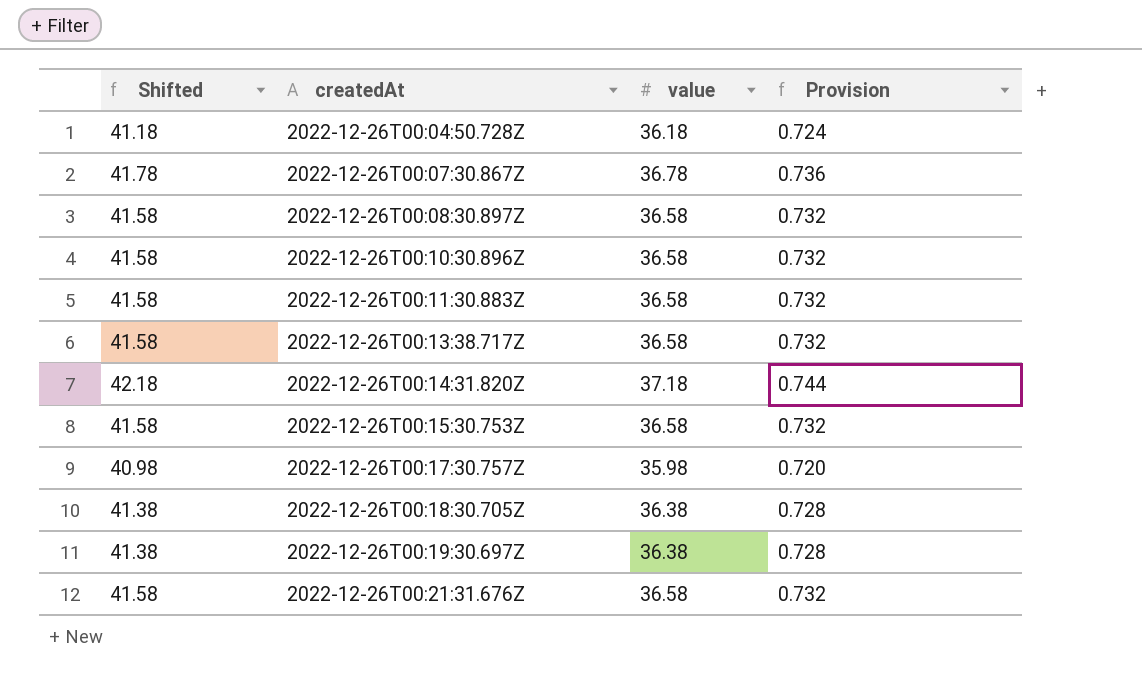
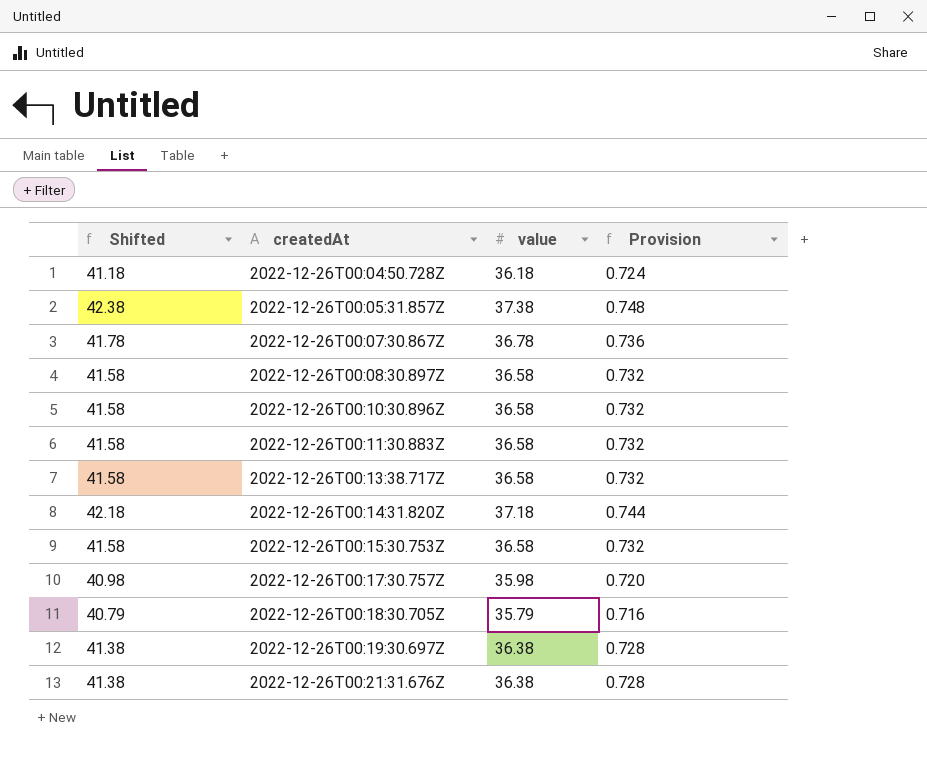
row 2022-12-26T00:05:31.857Z: none -> 42.38 | 37.38 | 0.748
2022-12-26T00:18:30.705Z | Shifted: 41.38 -> 40.79
2022-12-26T00:18:30.705Z | value: 36.38 -> 35.79
2022-12-26T00:18:30.705Z | Provision: 0.728 -> 0.716
2022-12-26T00:21:31.676Z | Shifted: 41.58 -> 41.38
2022-12-26T00:21:31.676Z | value: 36.58 -> 36.38
2022-12-26T00:21:31.676Z | Provision: 0.732 -> 0.728

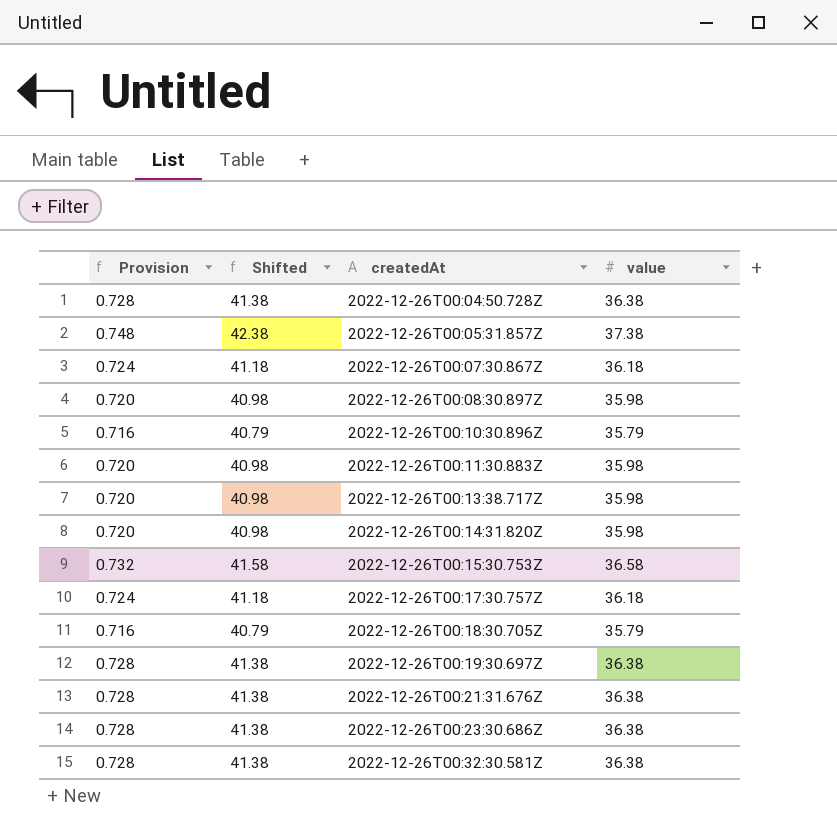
column Provision | position: 4 -> 1
2022-12-26T00:04:50.728Z | Provision: 0.724 -> 0.728
2022-12-26T00:04:50.728Z | Shifted: 41.18 -> 41.38
2022-12-26T00:04:50.728Z | value: 36.18 -> 36.38
2022-12-26T00:07:30.867Z | Provision: 0.736 -> 0.724
2022-12-26T00:07:30.867Z | Shifted: 41.78 -> 41.18
2022-12-26T00:07:30.867Z | value: 36.78 -> 36.18
2022-12-26T00:08:30.897Z | Provision: 0.732 -> 0.720
2022-12-26T00:08:30.897Z | Shifted: 41.58 -> 40.98
2022-12-26T00:08:30.897Z | value: 36.58 -> 35.98
2022-12-26T00:10:30.896Z | Provision: 0.732 -> 0.716
2022-12-26T00:10:30.896Z | Shifted: 41.58 -> 40.79
2022-12-26T00:10:30.896Z | value: 36.58 -> 35.79
2022-12-26T00:11:30.883Z | Provision: 0.732 -> 0.720
2022-12-26T00:11:30.883Z | Shifted: 41.58 -> 40.98
2022-12-26T00:11:30.883Z | value: 36.58 -> 35.98
2022-12-26T00:13:38.717Z | Provision: 0.732 -> 0.720
2022-12-26T00:13:38.717Z | Shifted: 41.58 -> 40.98
2022-12-26T00:13:38.717Z | value: 36.58 -> 35.98
2022-12-26T00:14:31.820Z | Provision: 0.744 -> 0.720
2022-12-26T00:14:31.820Z | Shifted: 42.18 -> 40.98
2022-12-26T00:14:31.820Z | value: 37.18 -> 35.98
2022-12-26T00:17:30.757Z | Provision: 0.720 -> 0.724
2022-12-26T00:17:30.757Z | Shifted: 40.98 -> 41.18
2022-12-26T00:17:30.757Z | value: 35.98 -> 36.18
row 2022-12-26T00:23:30.686Z: none -> 0.728 | 41.38 | 36.38
row 2022-12-26T00:32:30.581Z: none -> 0.728 | 41.38 | 36.38

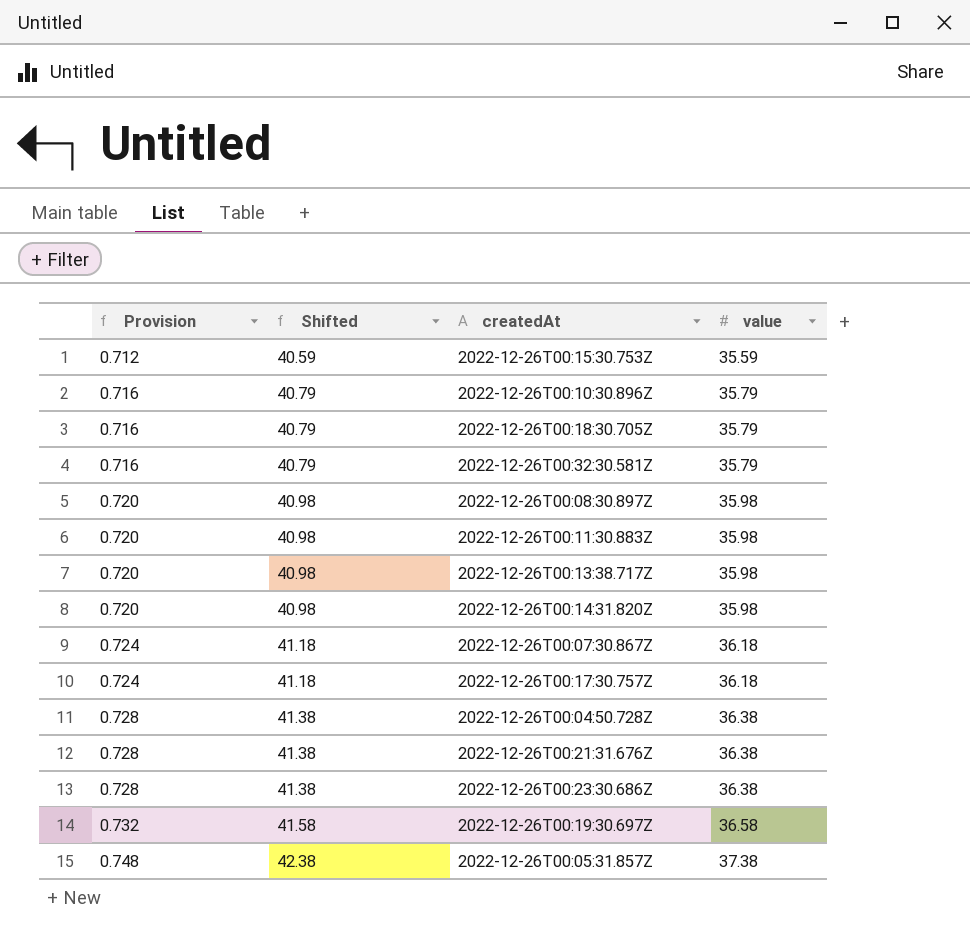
row order: createdAt ascending -> Provision ascending
2022-12-26T00:15:30.753Z | Provision: 0.732 -> 0.712
2022-12-26T00:15:30.753Z | Shifted: 41.58 -> 40.59
2022-12-26T00:15:30.753Z | value: 36.58 -> 35.59
2022-12-26T00:32:30.581Z | Provision: 0.728 -> 0.716
2022-12-26T00:32:30.581Z | Shifted: 41.38 -> 40.79
2022-12-26T00:32:30.581Z | value: 36.38 -> 35.79
2022-12-26T00:19:30.697Z | Provision: 0.728 -> 0.732
2022-12-26T00:19:30.697Z | Shifted: 41.38 -> 41.58
2022-12-26T00:19:30.697Z | value: 36.38 -> 36.58

